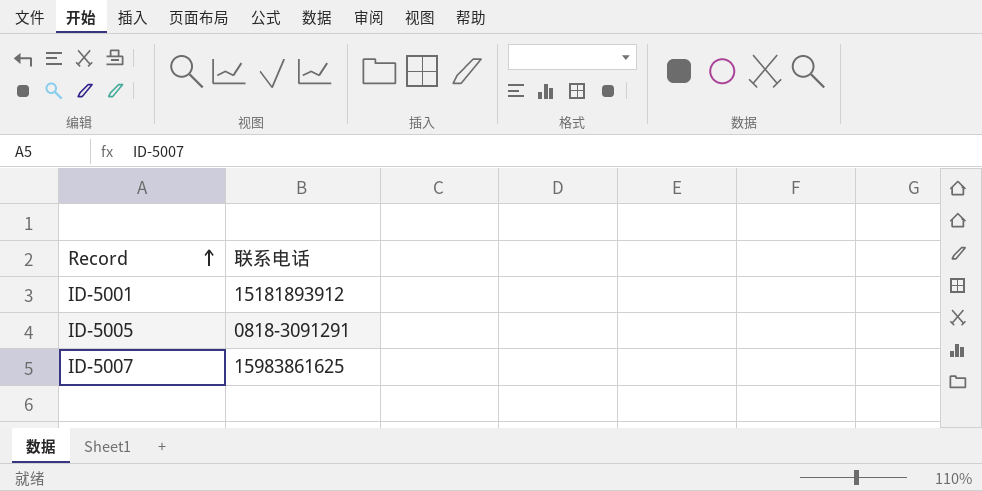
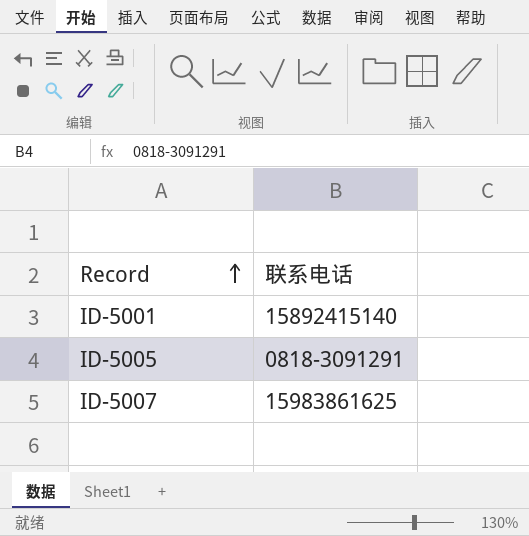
ID-5001 | 联系电话: 15181893912 -> 15892415140

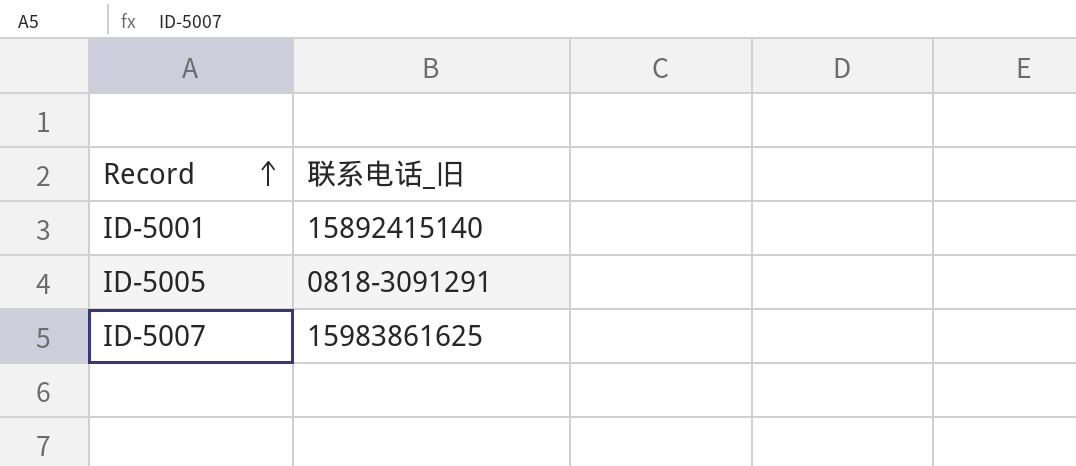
column name: 联系电话 -> 联系电话_旧

